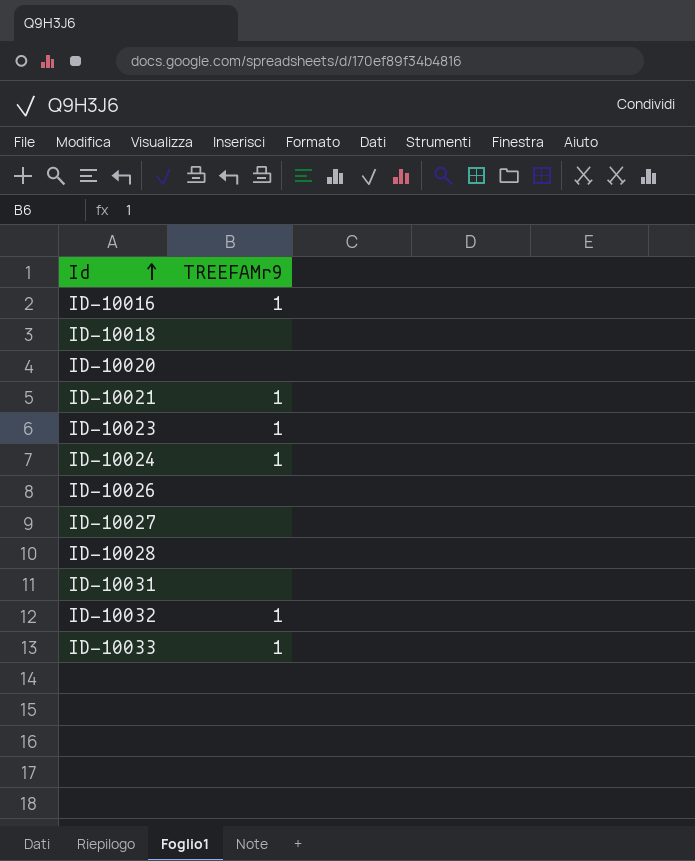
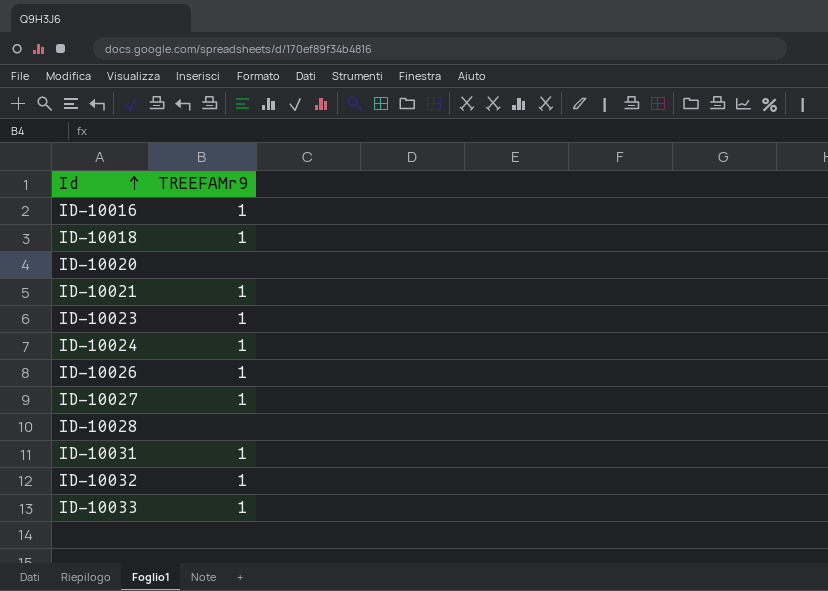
ID-10018 | TREEFAMr9: none -> 1
ID-10026 | TREEFAMr9: none -> 1
ID-10027 | TREEFAMr9: none -> 1
ID-10031 | TREEFAMr9: none -> 1

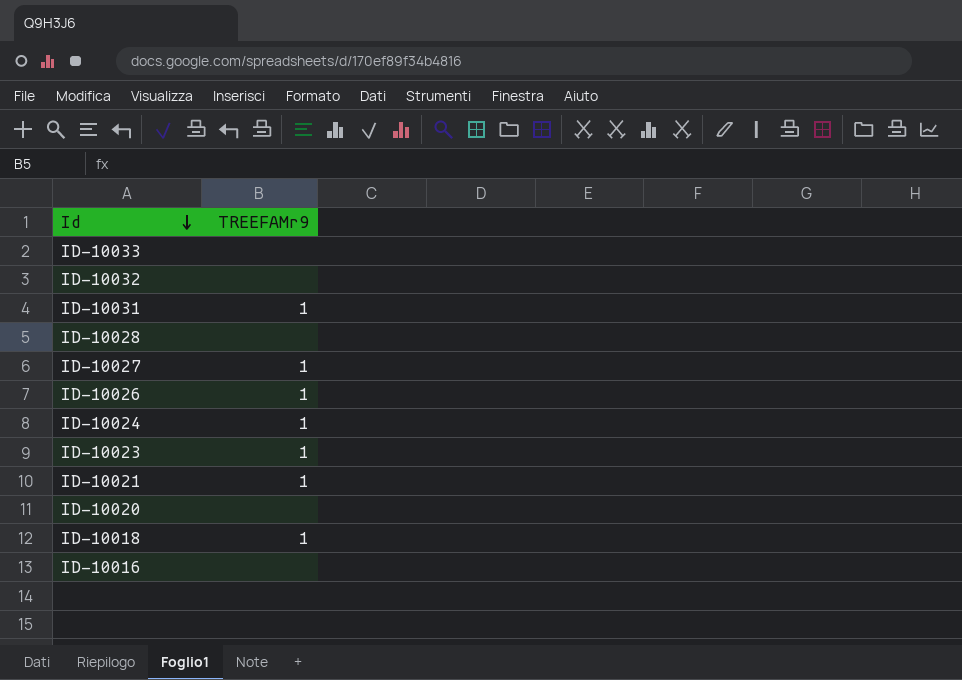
row order: Id ascending -> Id descending
ID-10033 | TREEFAMr9: 1 -> none
ID-10032 | TREEFAMr9: 1 -> none
ID-10016 | TREEFAMr9: 1 -> none

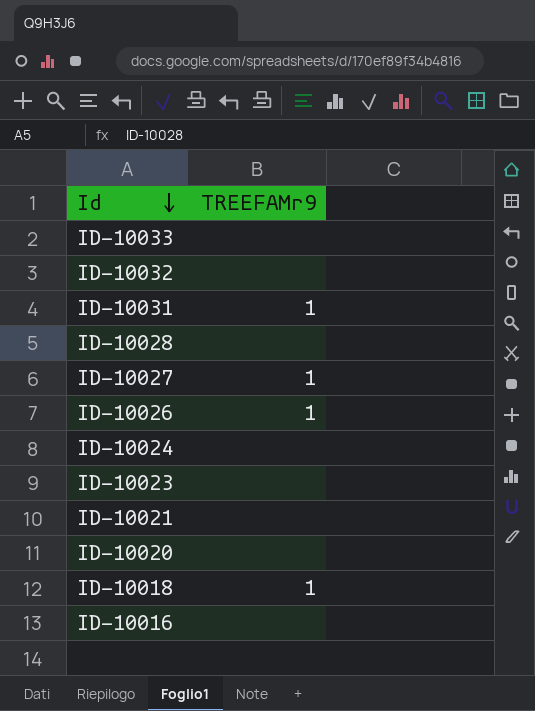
ID-10024 | TREEFAMr9: 1 -> none
ID-10023 | TREEFAMr9: 1 -> none
ID-10021 | TREEFAMr9: 1 -> none

